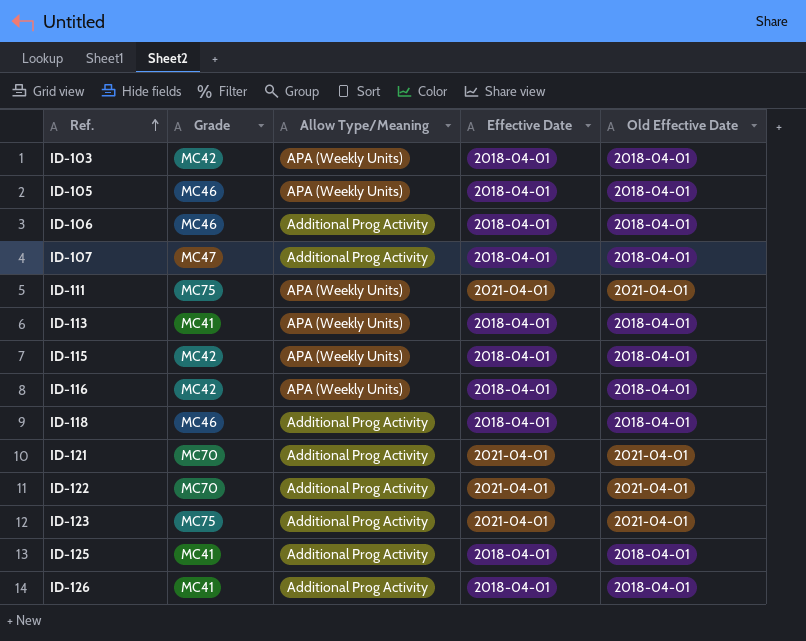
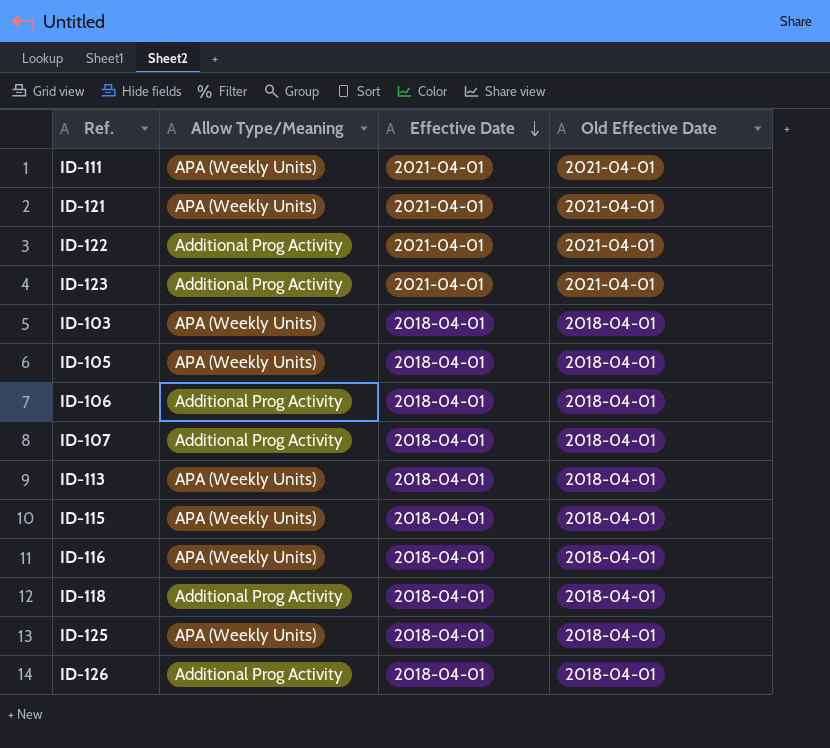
row order: Ref. ascending -> Effective Date descending
column Grade | position: 2 -> none
ID-121 | Allow Type/Meaning: Additional Prog Activity -> APA (Weekly Units)
ID-125 | Allow Type/Meaning: Additional Prog Activity -> APA (Weekly Units)

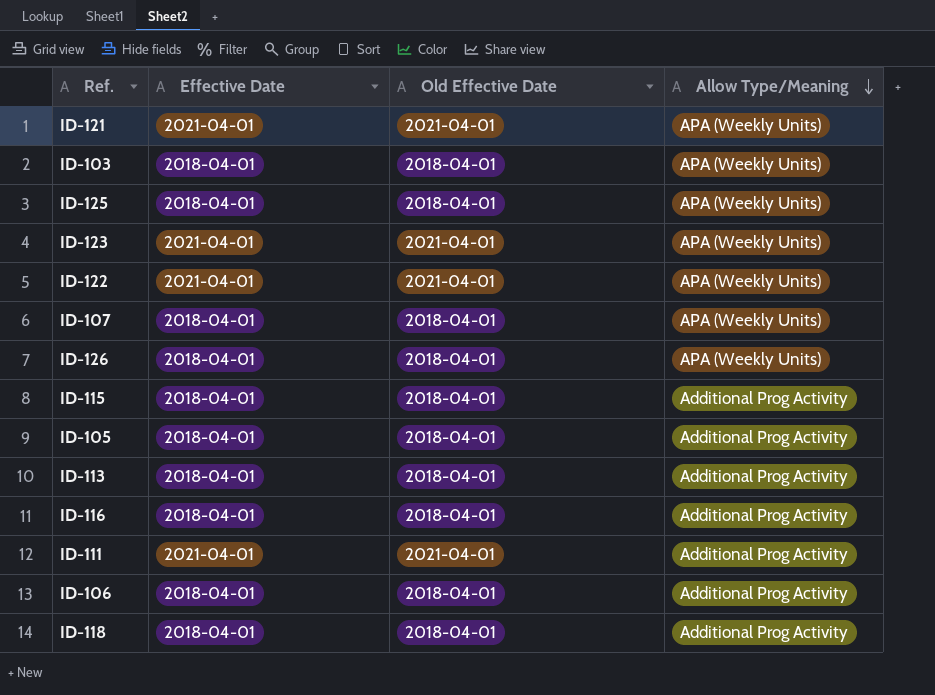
row order: Effective Date descending -> Allow Type/Meaning descending
column Allow Type/Meaning | position: 2 -> 4
ID-123 | Allow Type/Meaning: Additional Prog Activity -> APA (Weekly Units)
ID-122 | Allow Type/Meaning: Additional Prog Activity -> APA (Weekly Units)
ID-107 | Allow Type/Meaning: Additional Prog Activity -> APA (Weekly Units)
ID-126 | Allow Type/Meaning: Additional Prog Activity -> APA (Weekly Units)
ID-115 | Allow Type/Meaning: APA (Weekly Units) -> Additional Prog Activity
ID-105 | Allow Type/Meaning: APA (Weekly Units) -> Additional Prog Activity
ID-113 | Allow Type/Meaning: APA (Weekly Units) -> Additional Prog Activity
ID-116 | Allow Type/Meaning: APA (Weekly Units) -> Additional Prog Activity
ID-111 | Allow Type/Meaning: APA (Weekly Units) -> Additional Prog Activity

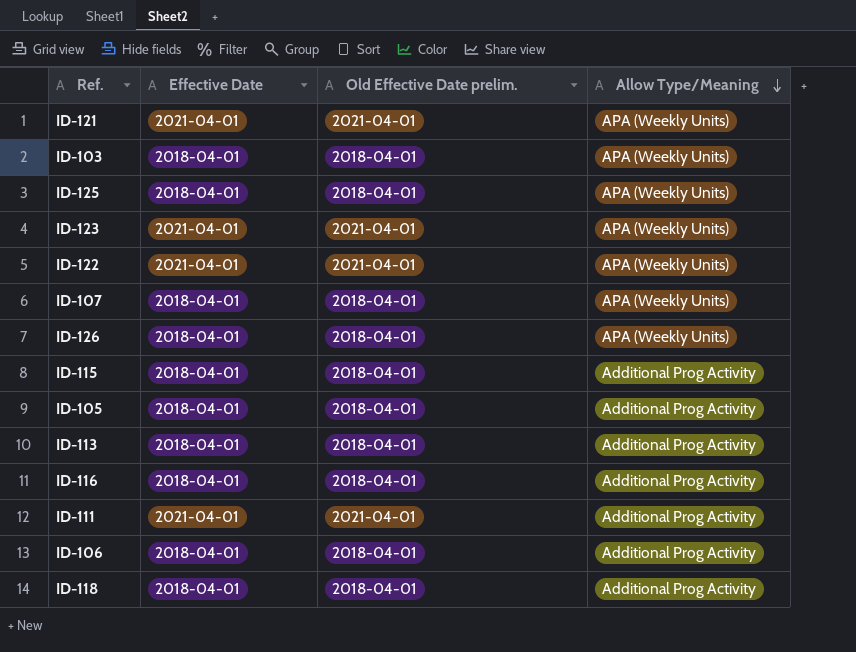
column name: Old Effective Date -> Old Effective Date prelim.

